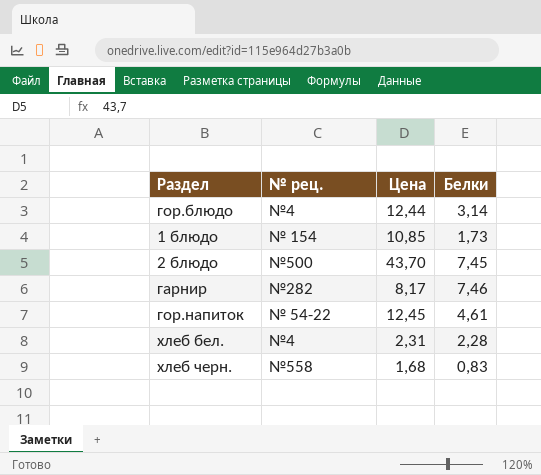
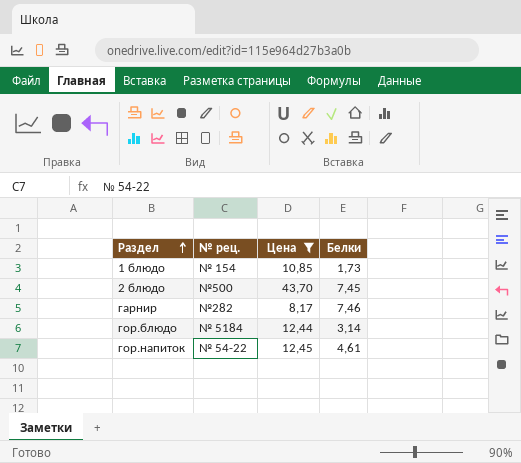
filter: none -> Цена >= 8,17
row order: none -> Раздел ascending
гор.блюдо | № рец.: №4 -> № 5184

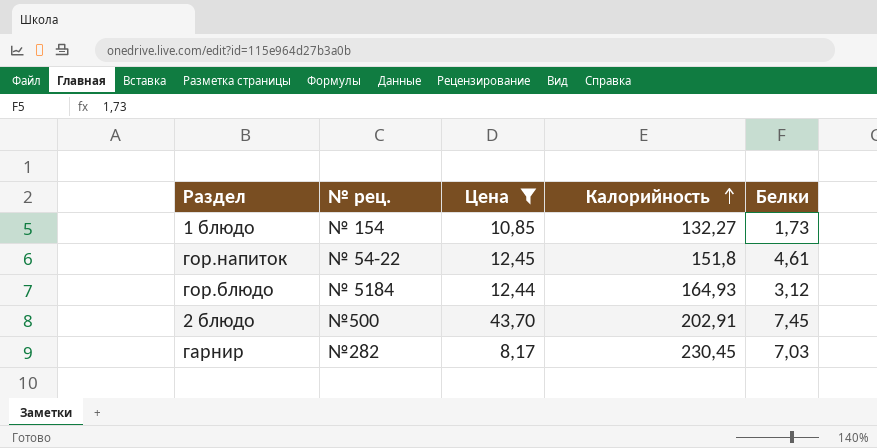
row order: Раздел ascending -> Калорийность ascending
column Калорийность | position: none -> 4
гор.блюдо | Белки: 3,14 -> 3,12
гарнир | Белки: 7,46 -> 7,03

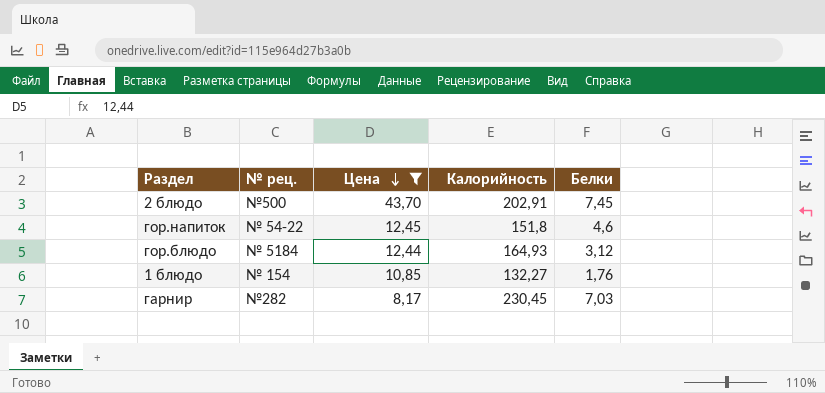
row order: Калорийность ascending -> Цена descending
гор.напиток | Белки: 4,61 -> 4,6
1 блюдо | Белки: 1,73 -> 1,76

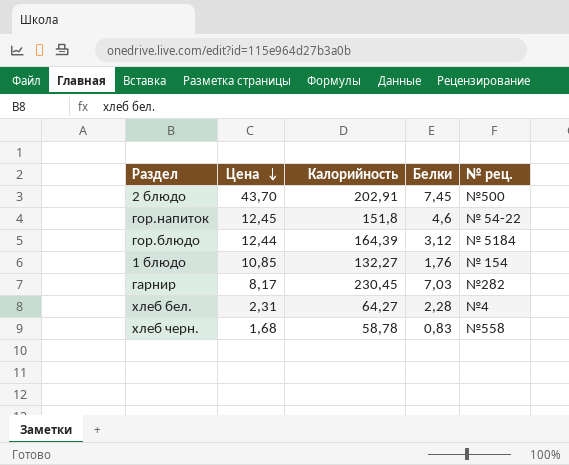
filter: Цена >= 8,17 -> none
column № рец. | position: 2 -> 5
гор.блюдо | Калорийность: 164,93 -> 164,39

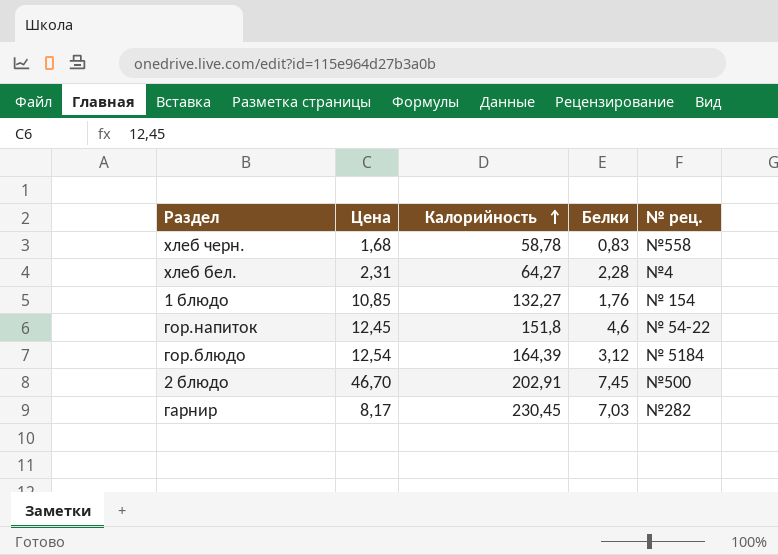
row order: Цена descending -> Калорийность ascending
гор.блюдо | Цена: 12,44 -> 12,54
2 блюдо | Цена: 43,70 -> 46,70

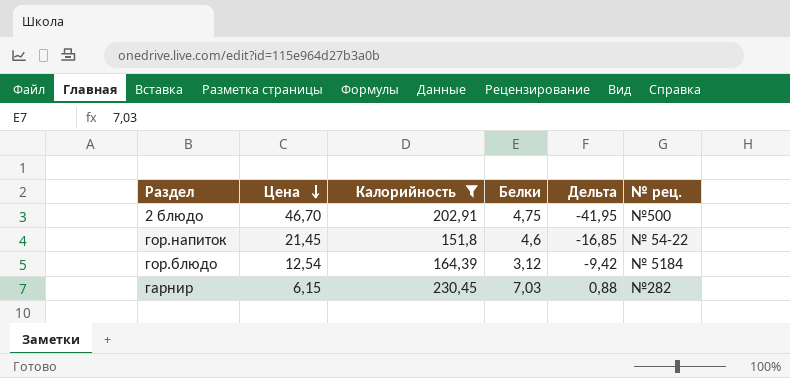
filter: none -> Калорийность >= 151,8
row order: Калорийность ascending -> Цена descending
column Дельта | formula: none -> [Белки] - [Цена]
2 блюдо | Белки: 7,45 -> 4,75
гор.напиток | Цена: 12,45 -> 21,45
гарнир | Цена: 8,17 -> 6,15

